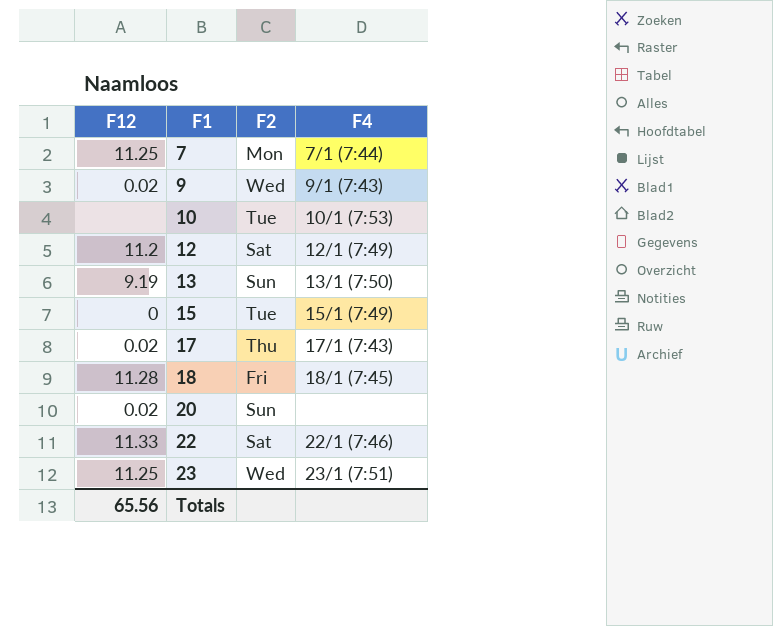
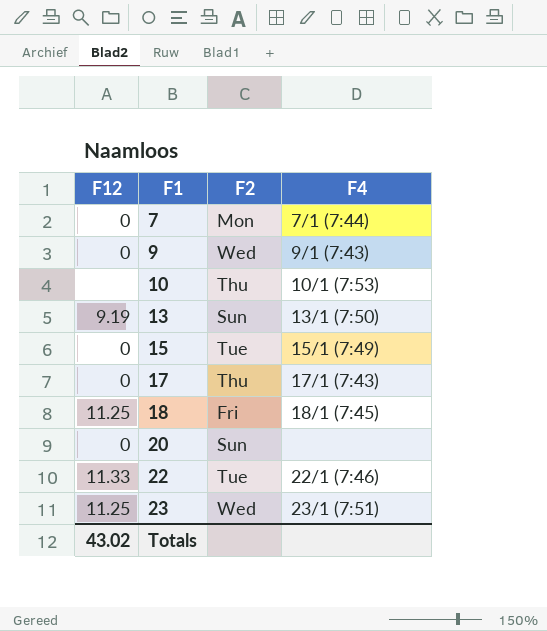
row 12: 11.2 | Sat | 12/1 (7:49) -> none
7 | F12: 11.25 -> 0
9 | F12: 0.02 -> 0
10 | F2: Tue -> Thu
17 | F12: 0.02 -> 0
18 | F12: 11.28 -> 11.25
20 | F12: 0.02 -> 0
22 | F2: Sat -> Tue
Totals | F12: 65.56 -> 43.02

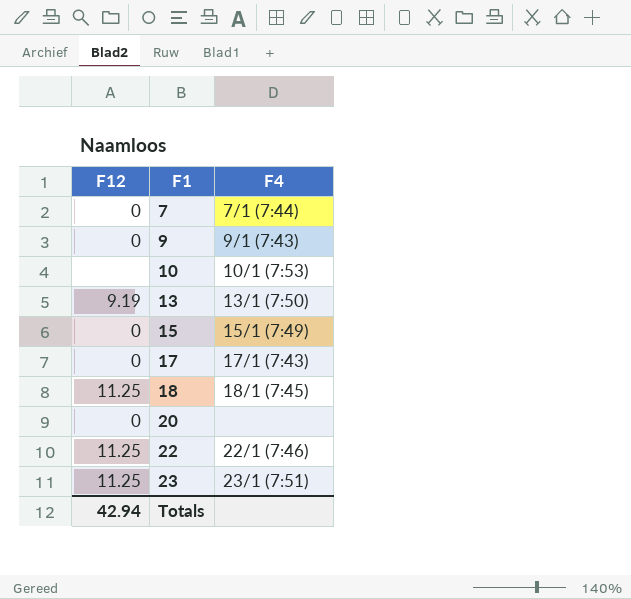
column F2 | position: 3 -> none
22 | F12: 11.33 -> 11.25
Totals | F12: 43.02 -> 42.94

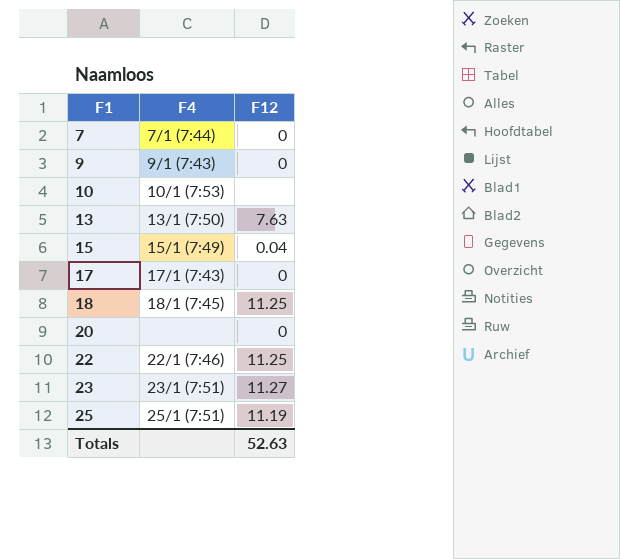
column F12 | position: 1 -> 3
13 | F12: 9.19 -> 7.63
15 | F12: 0 -> 0.04
23 | F12: 11.25 -> 11.27
row 25: none -> 25/1 (7:51) | 11.19
Totals | F12: 42.94 -> 52.63

